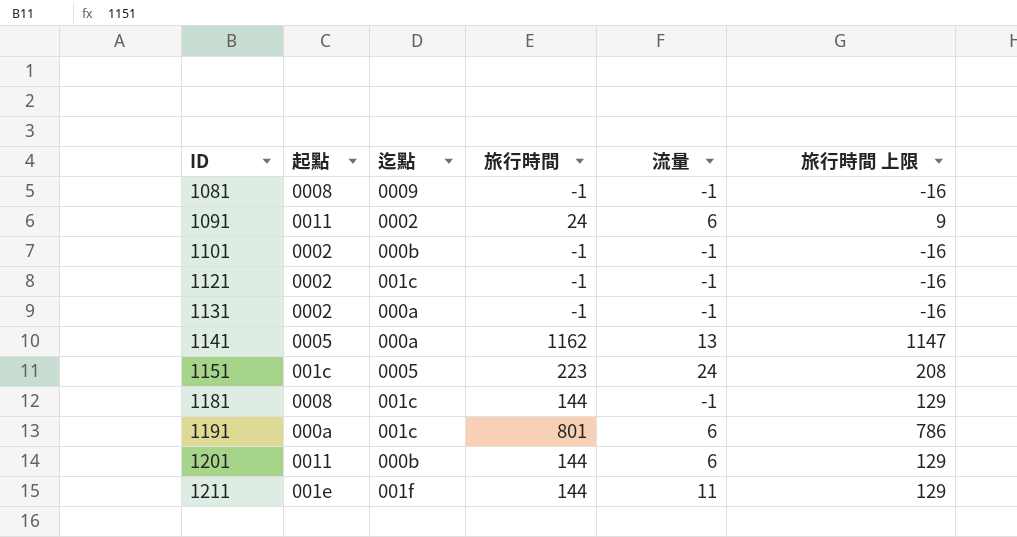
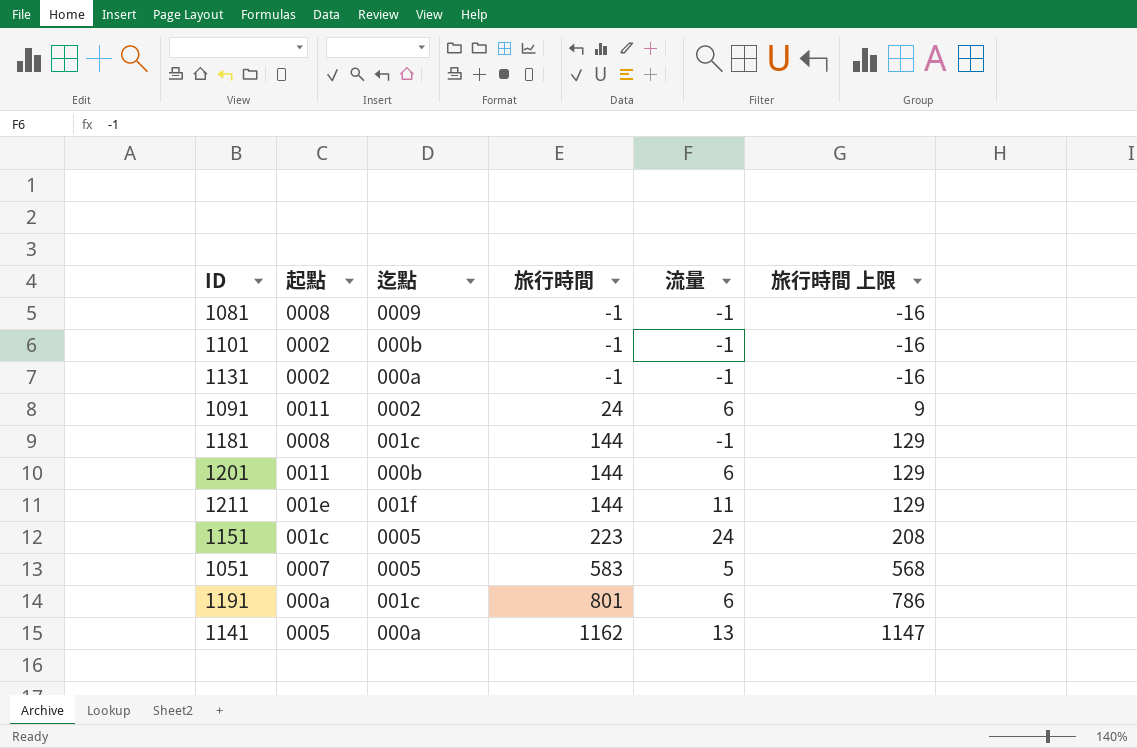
row order: ID ascending -> 旅行時間 ascending
row 1121: 0002 | 001c | -1 | -1 | -16 -> none
row 1051: none -> 0007 | 0005 | 583 | 5 | 568

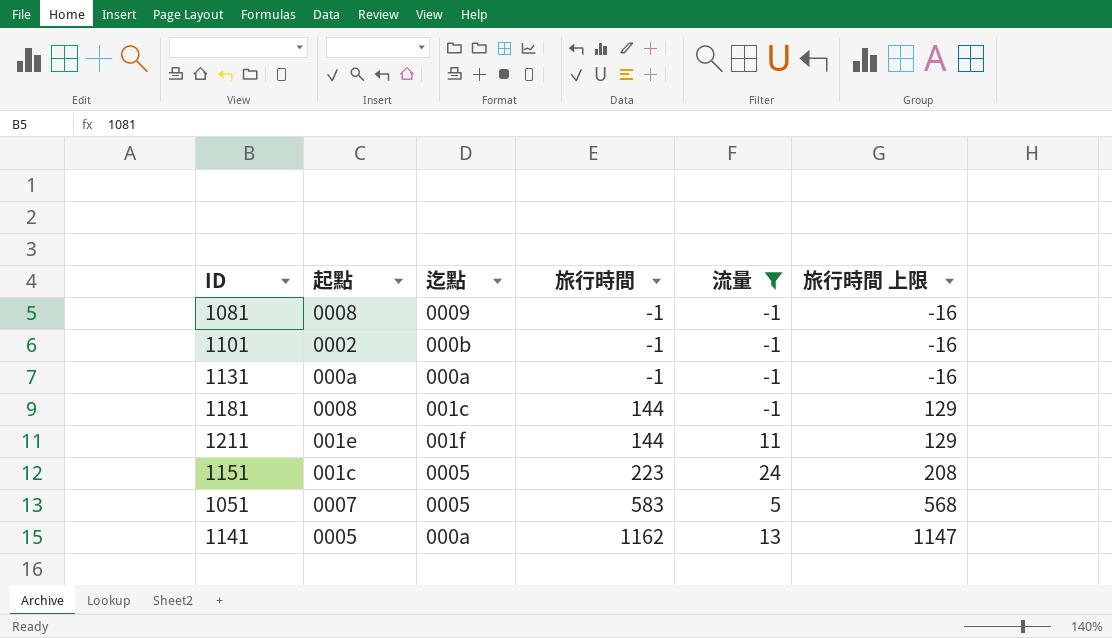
filter: none -> 流量 != 6
1131 | 起點: 0002 -> 000a

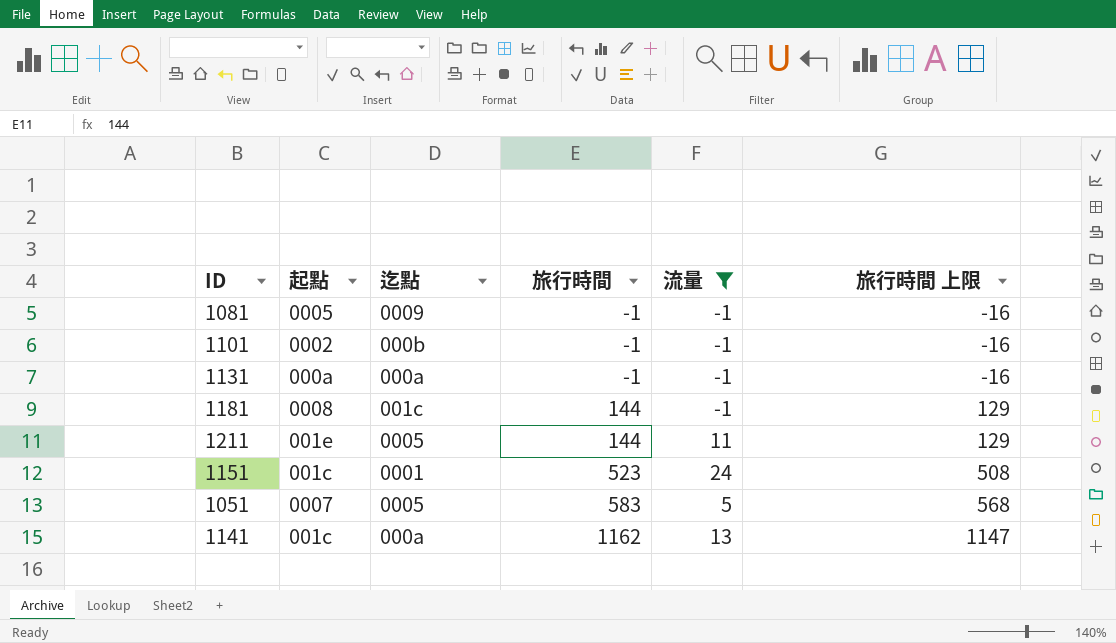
1081 | 起點: 0008 -> 0005
1211 | 迄點: 001f -> 0005
1151 | 迄點: 0005 -> 0001
1151 | 旅行時間: 223 -> 523
1151 | 旅行時間 上限: 208 -> 508
1141 | 起點: 0005 -> 001c

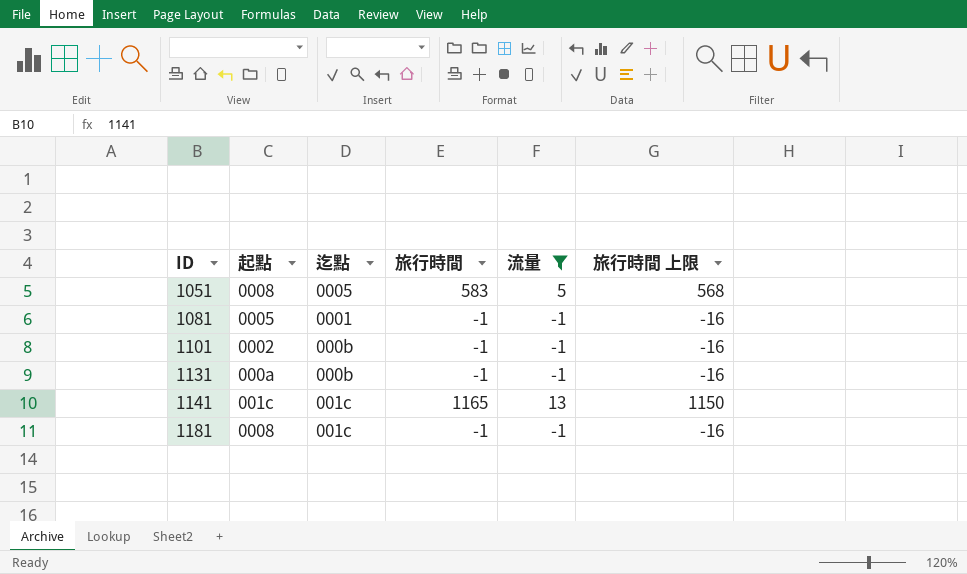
row order: 旅行時間 ascending -> ID ascending
row 1211: 001e | 0005 | 144 | 11 | 129 -> none
row 1151: 001c | 0001 | 523 | 24 | 508 -> none
1051 | 起點: 0007 -> 0008
1081 | 迄點: 0009 -> 0001
1131 | 迄點: 000a -> 000b
1141 | 迄點: 000a -> 001c
1141 | 旅行時間: 1162 -> 1165
1141 | 旅行時間 上限: 1147 -> 1150
1181 | 旅行時間: 144 -> -1
1181 | 旅行時間 上限: 129 -> -16

